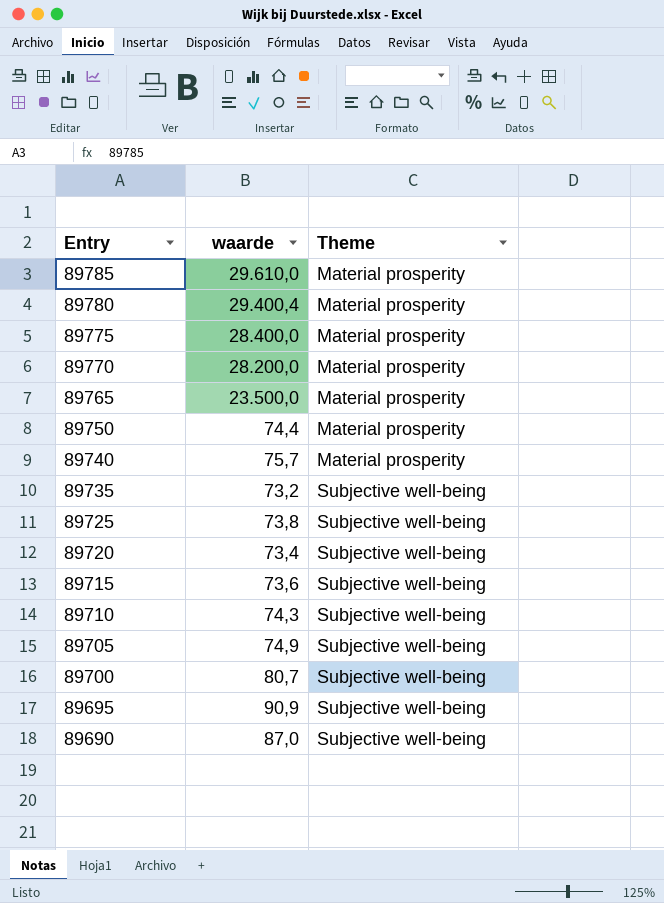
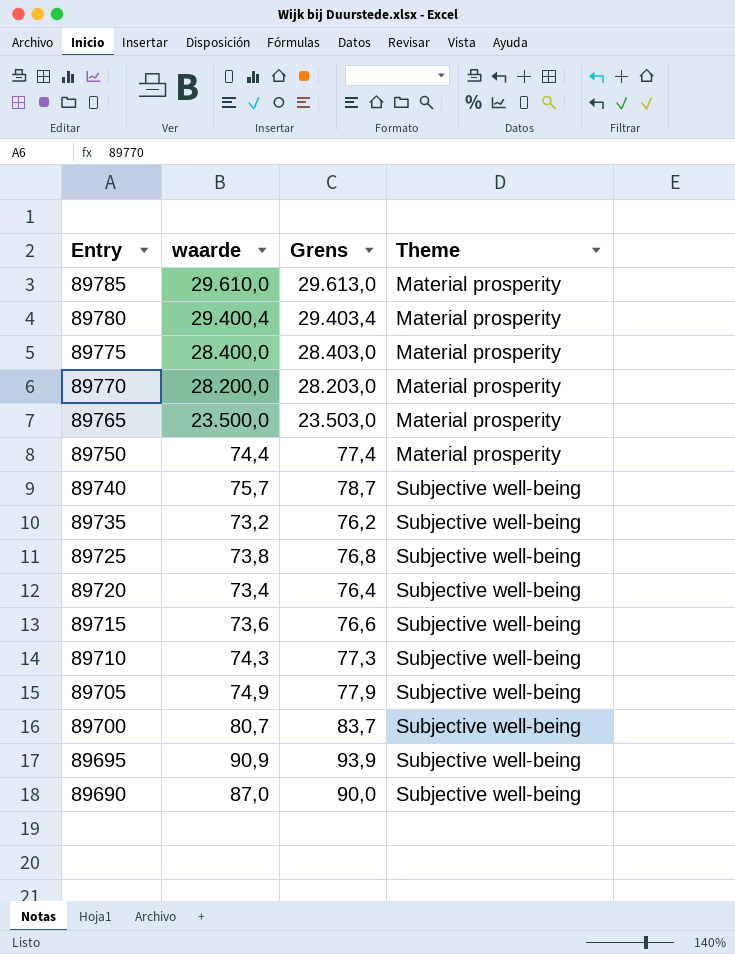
column Grens | formula: none -> [waarde] + 3
89740 | Theme: Material prosperity -> Subjective well-being

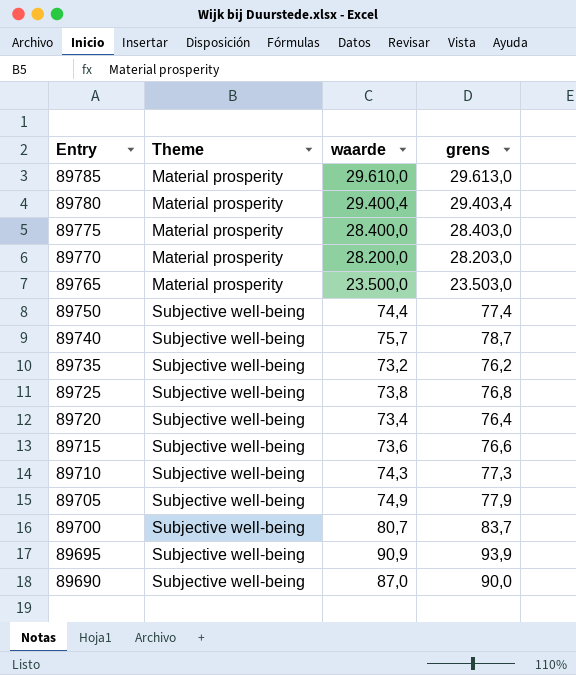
column Theme | position: 4 -> 2
column name: Grens -> grens
89750 | Theme: Material prosperity -> Subjective well-being

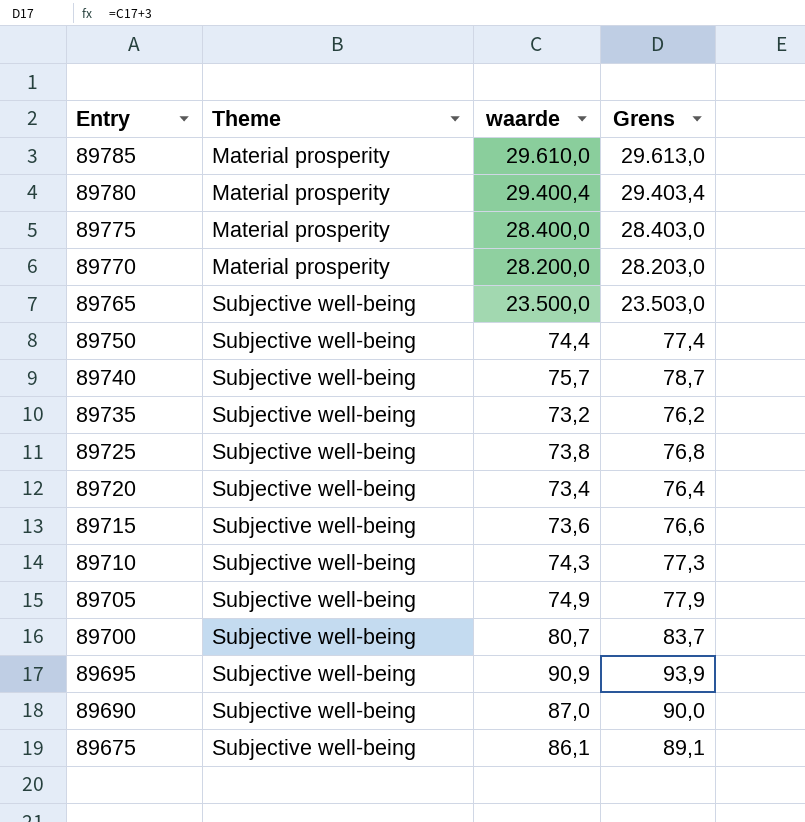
column name: grens -> Grens
89765 | Theme: Material prosperity -> Subjective well-being
row 89675: none -> Subjective well-being | 86,1 | 89,1

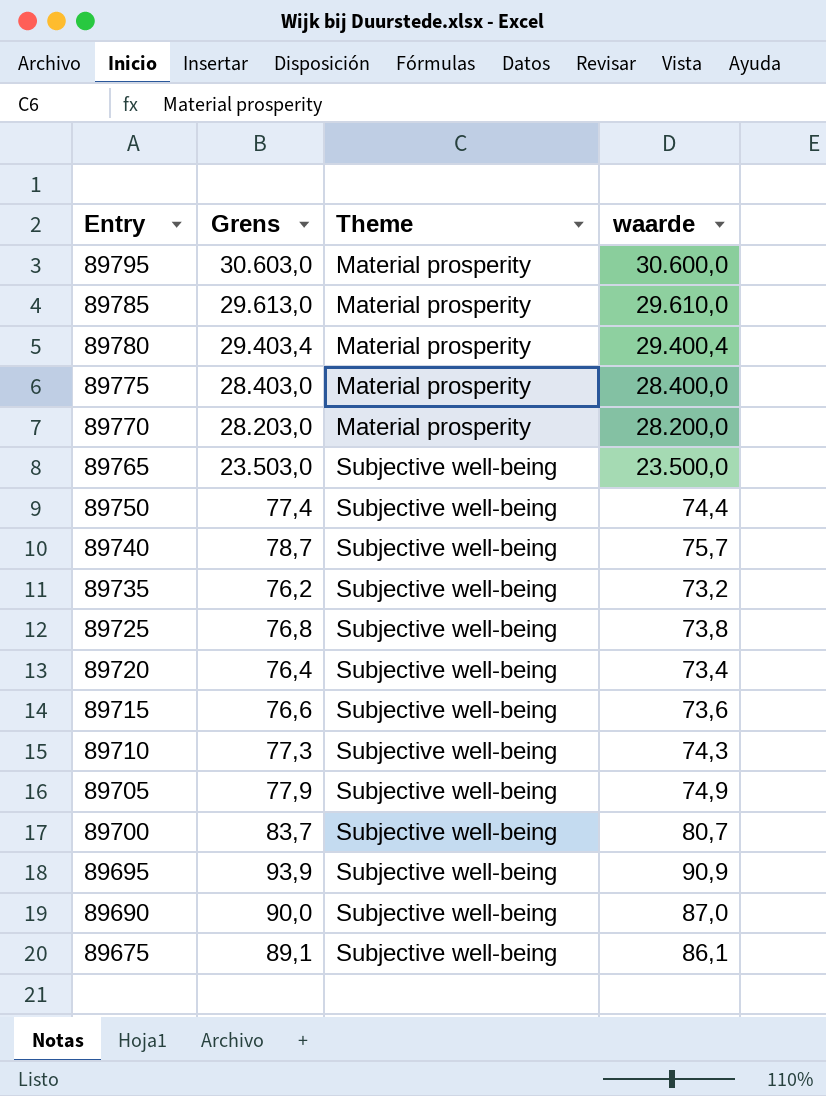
column Grens | position: 4 -> 2
row 89795: none -> 30.603,0 | Material prosperity | 30.600,0

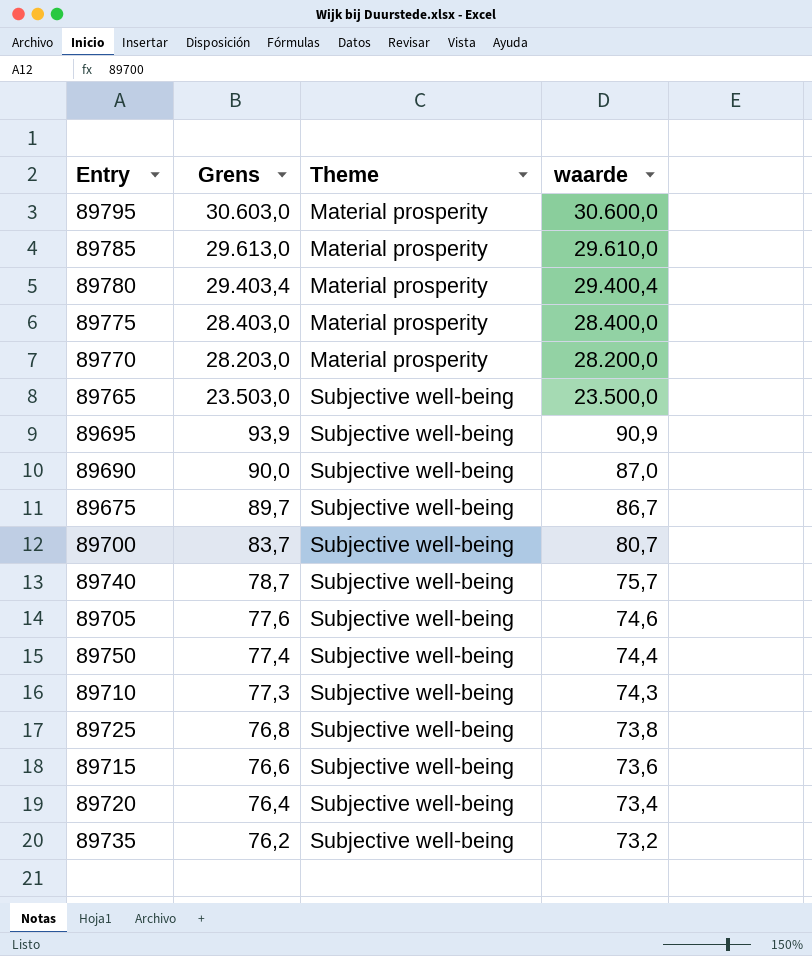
row order: Entry descending -> Grens descending
89675 | Grens: 89,1 -> 89,7
89675 | waarde: 86,1 -> 86,7
89705 | Grens: 77,9 -> 77,6
89705 | waarde: 74,9 -> 74,6

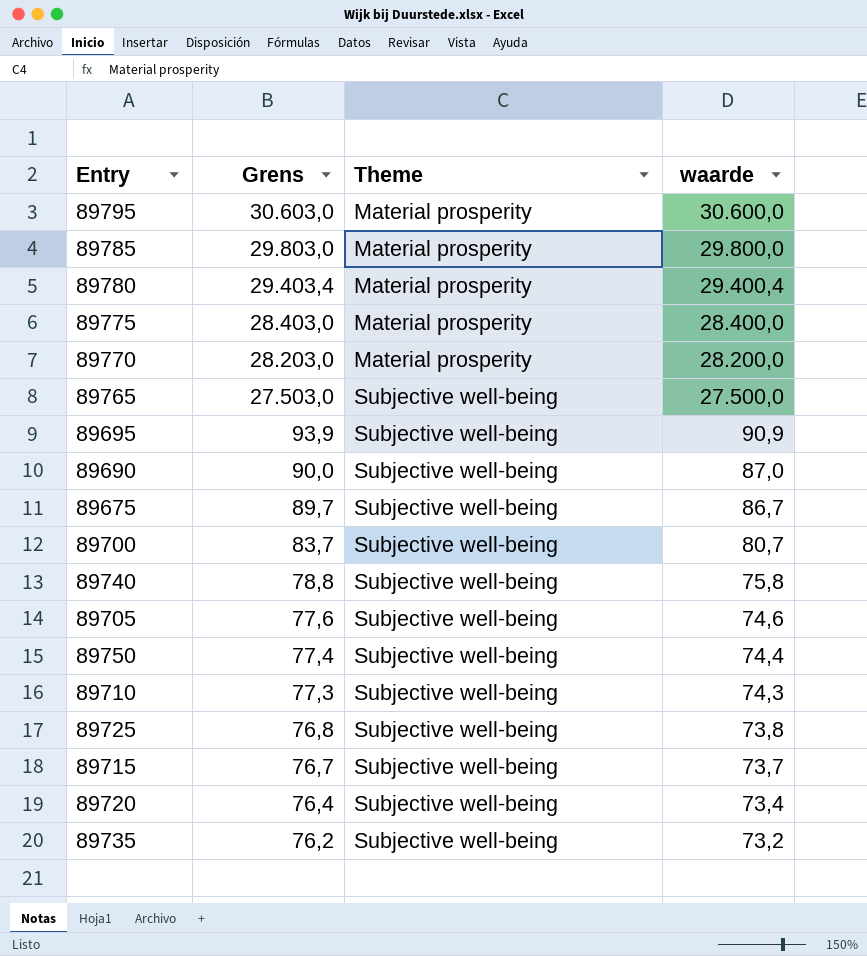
89785 | Grens: 29.613,0 -> 29.803,0
89785 | waarde: 29.610,0 -> 29.800,0
89765 | Grens: 23.503,0 -> 27.503,0
89765 | waarde: 23.500,0 -> 27.500,0
89740 | Grens: 78,7 -> 78,8
89740 | waarde: 75,7 -> 75,8
89715 | Grens: 76,6 -> 76,7
89715 | waarde: 73,6 -> 73,7

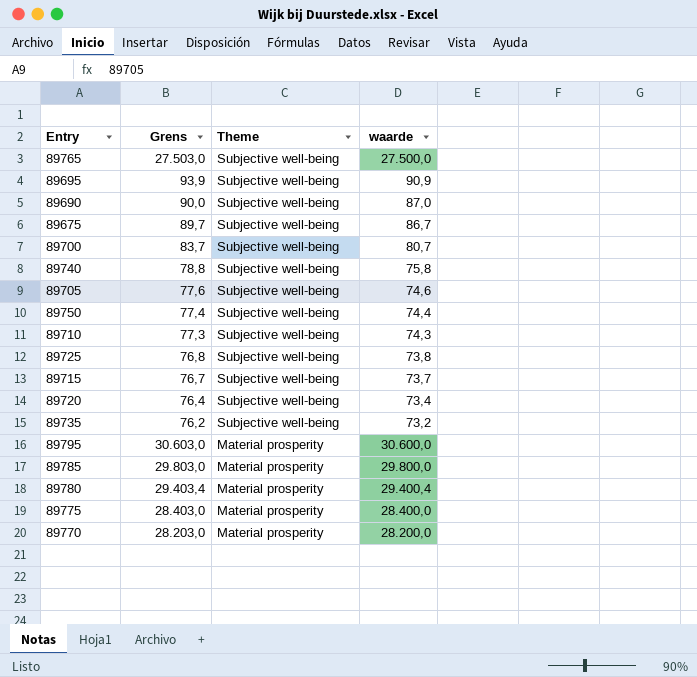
row order: Grens descending -> Theme descending

